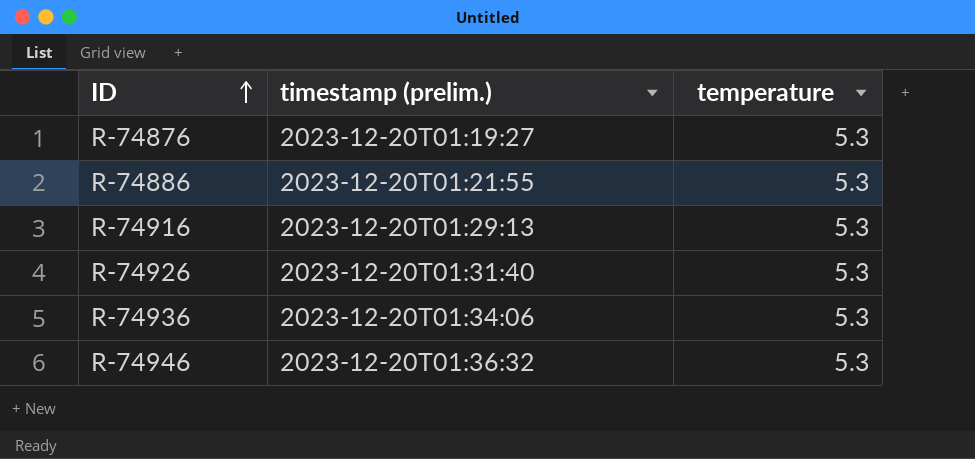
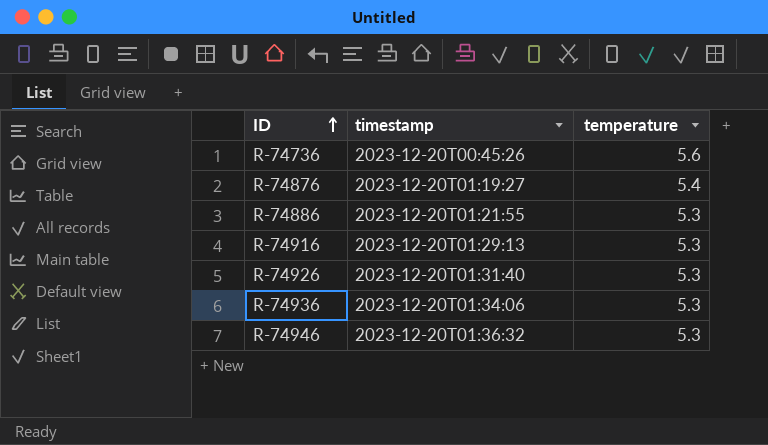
column name: timestamp (prelim.) -> timestamp
row R-74736: none -> 2023-12-20T00:45:26 | 5.6
R-74876 | temperature: 5.3 -> 5.4

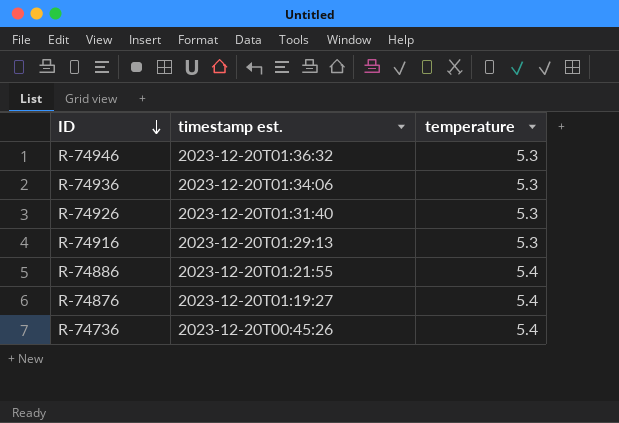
row order: ID ascending -> ID descending
column name: timestamp -> timestamp est.
R-74886 | temperature: 5.3 -> 5.4
R-74736 | temperature: 5.6 -> 5.4

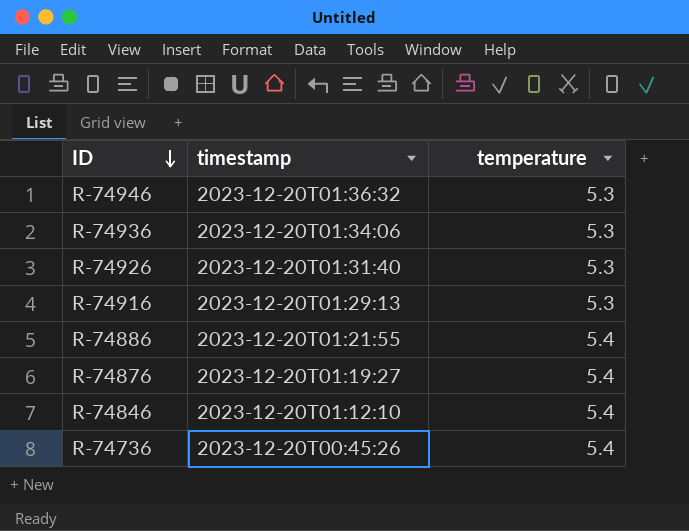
column name: timestamp est. -> timestamp
row R-74846: none -> 2023-12-20T01:12:10 | 5.4

